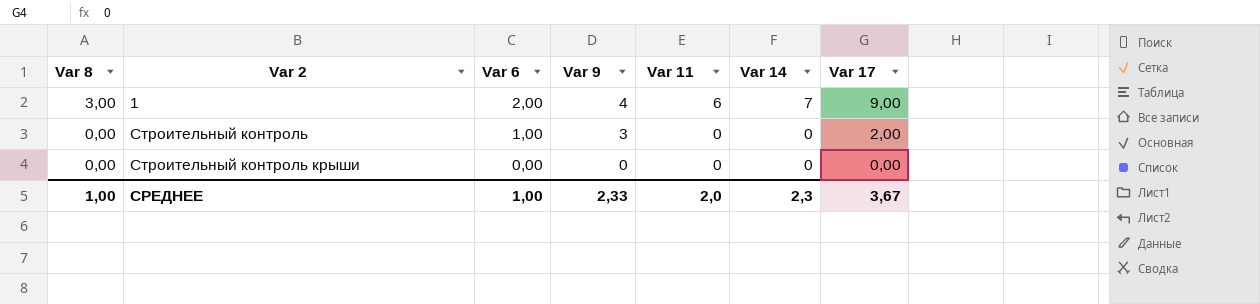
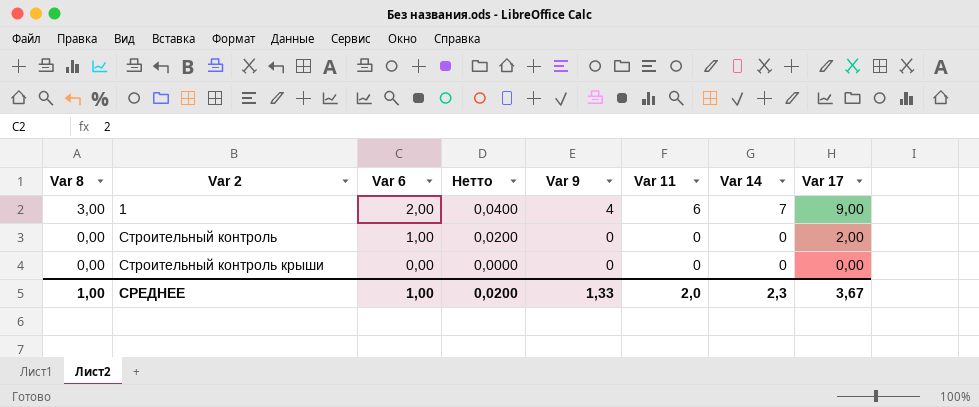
column Нетто | formula: none -> [Var 6] * 0,02
Строительный контроль | Var 9: 3 -> 0
СРЕДНЕЕ | Var 9: 2,33 -> 1,33

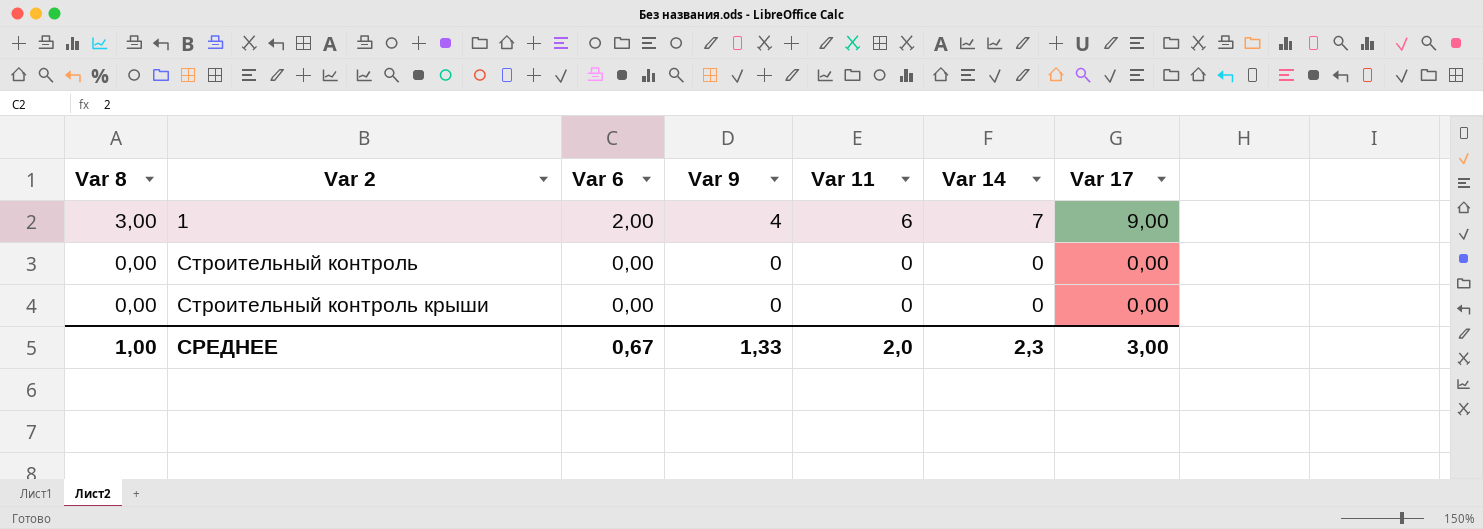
column Нетто | formula: [Var 6] * 0,02 -> none
Строительный контроль | Var 6: 1,00 -> 0,00
Строительный контроль | Var 17: 2,00 -> 0,00
СРЕДНЕЕ | Var 6: 1,00 -> 0,67
СРЕДНЕЕ | Var 17: 3,67 -> 3,00

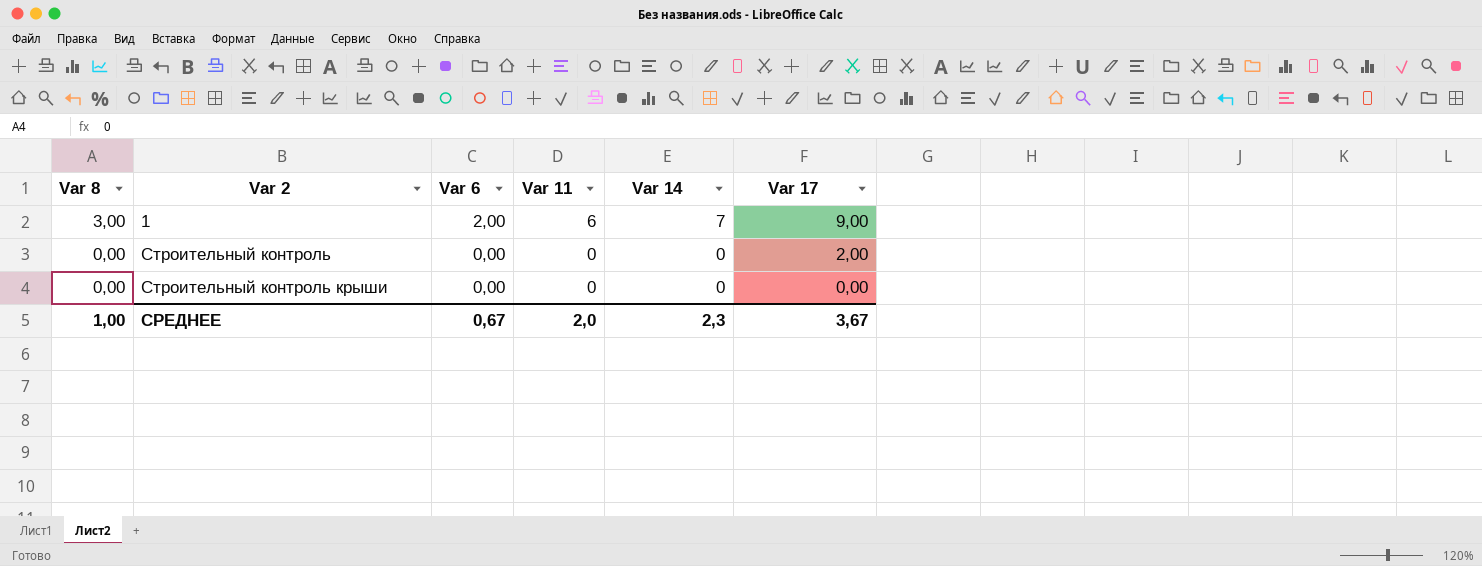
column Var 9 | position: 4 -> none
Строительный контроль | Var 17: 0,00 -> 2,00
СРЕДНЕЕ | Var 17: 3,00 -> 3,67

